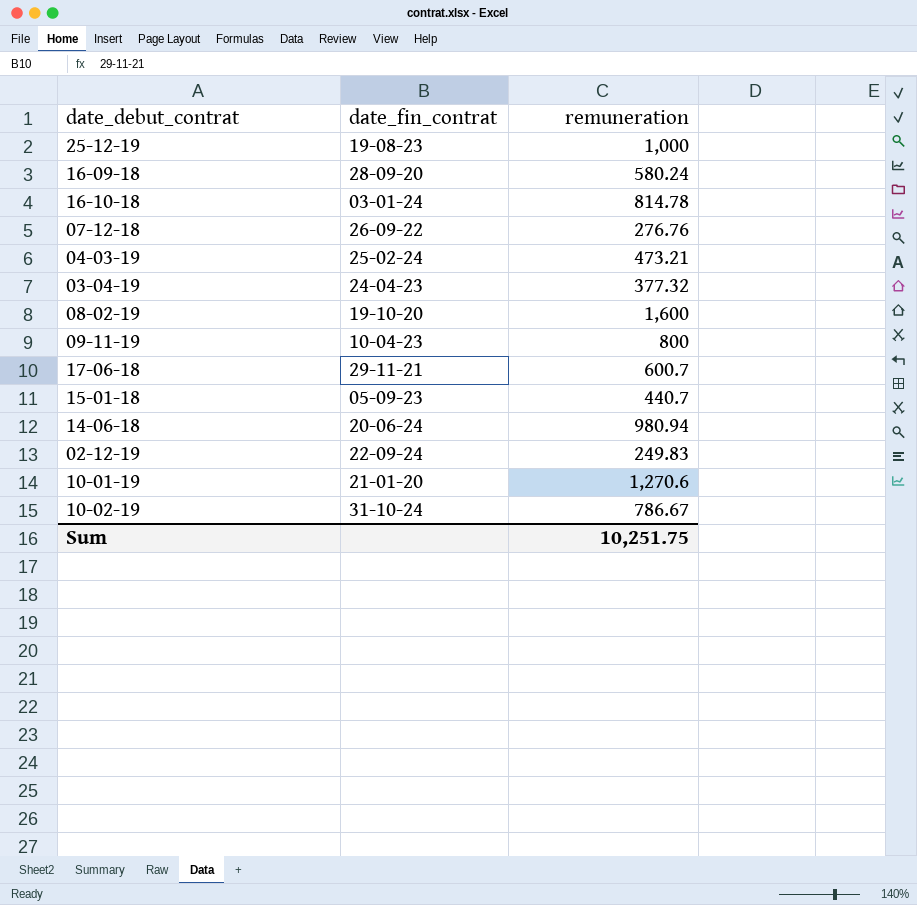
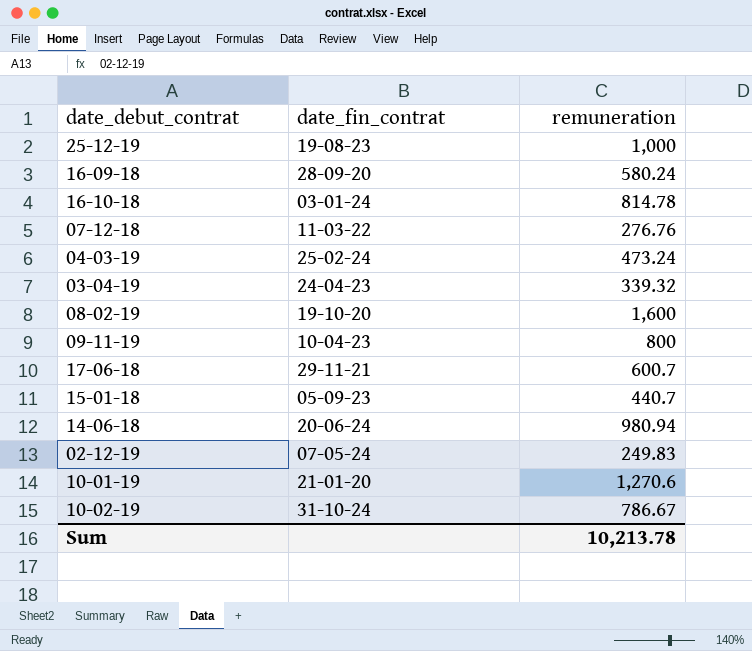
07-12-18 | date_fin_contrat: 26-09-22 -> 11-03-22
04-03-19 | remuneration: 473.21 -> 473.24
03-04-19 | remuneration: 377.32 -> 339.32
02-12-19 | date_fin_contrat: 22-09-24 -> 07-05-24
Sum | remuneration: 10,251.75 -> 10,213.78

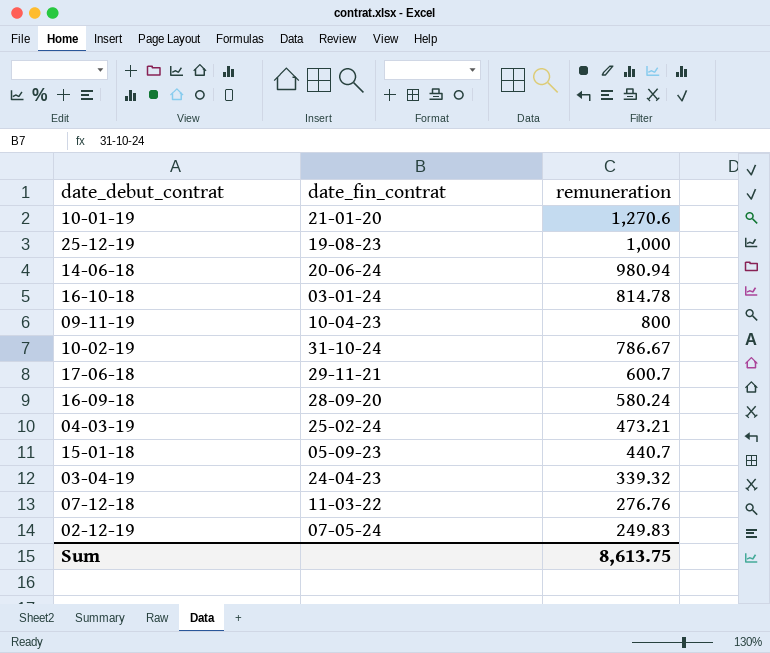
row order: none -> remuneration descending
row 08-02-19: 19-10-20 | 1,600 -> none
04-03-19 | remuneration: 473.24 -> 473.21
Sum | remuneration: 10,213.78 -> 8,613.75

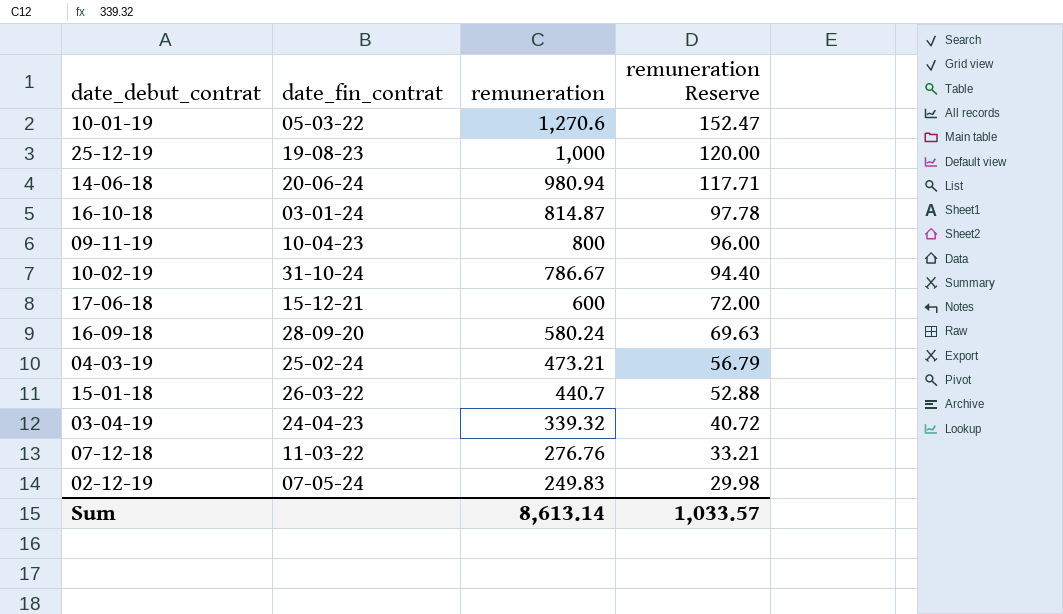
column remuneration Reserve | formula: none -> [remuneration] * 0.12
10-01-19 | date_fin_contrat: 21-01-20 -> 05-03-22
16-10-18 | remuneration: 814.78 -> 814.87
17-06-18 | date_fin_contrat: 29-11-21 -> 15-12-21
17-06-18 | remuneration: 600.7 -> 600
15-01-18 | date_fin_contrat: 05-09-23 -> 26-03-22
Sum | remuneration: 8,613.75 -> 8,613.14

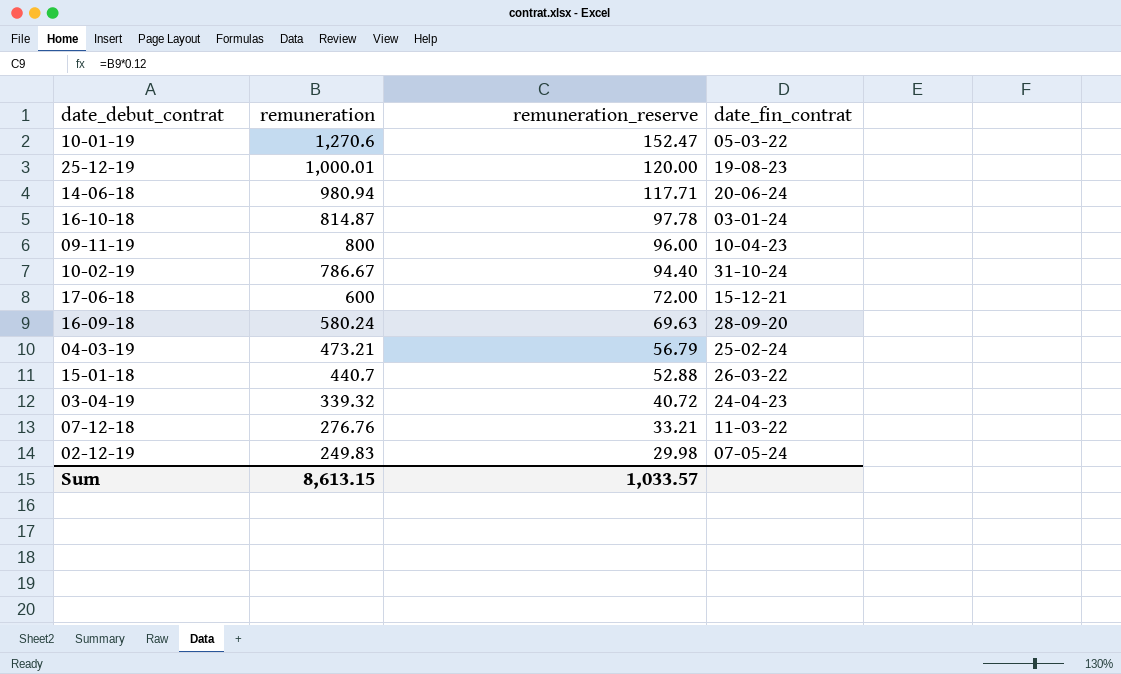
column name: remuneration Reserve -> remuneration_reserve
column date_fin_contrat | position: 2 -> 4
25-12-19 | remuneration: 1,000 -> 1,000.01
Sum | remuneration: 8,613.14 -> 8,613.15

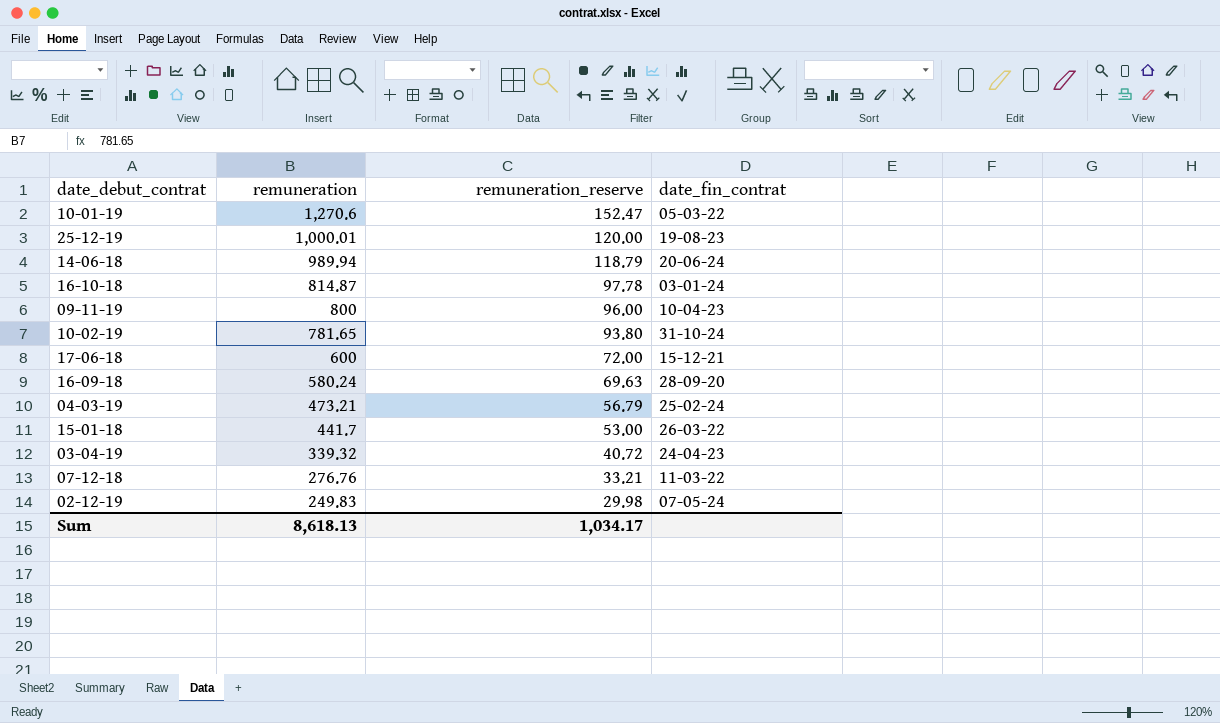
14-06-18 | remuneration: 980.94 -> 989.94
14-06-18 | remuneration_reserve: 117.71 -> 118.79
10-02-19 | remuneration: 786.67 -> 781.65
10-02-19 | remuneration_reserve: 94.40 -> 93.80
15-01-18 | remuneration: 440.7 -> 441.7
15-01-18 | remuneration_reserve: 52.88 -> 53.00
Sum | remuneration: 8,613.15 -> 8,618.13
Sum | remuneration_reserve: 1,033.57 -> 1,034.17

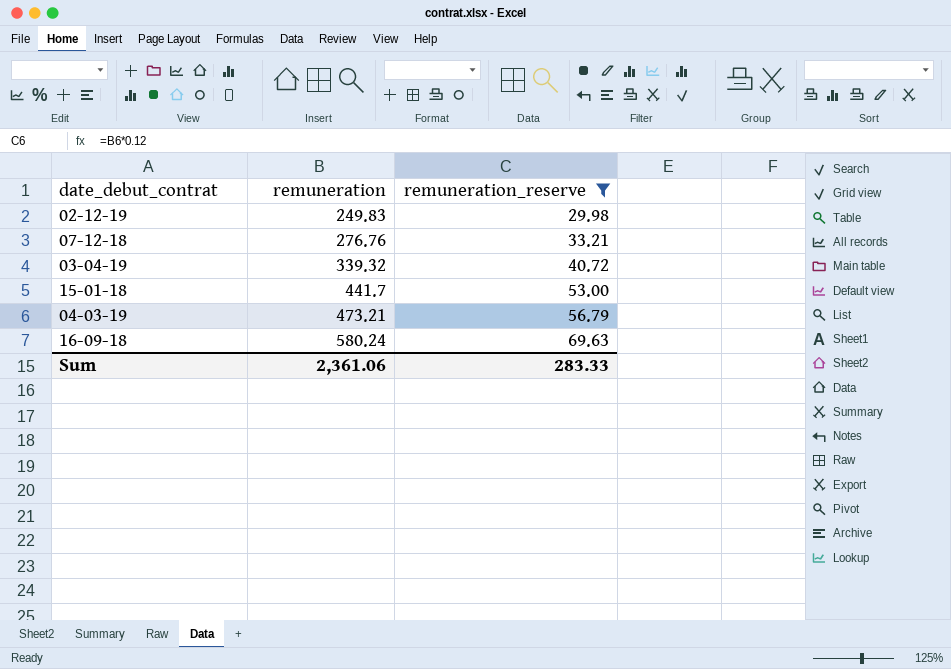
filter: none -> remuneration_reserve <= 69.63
row order: remuneration descending -> remuneration ascending
column date_fin_contrat | position: 4 -> none
Sum | remuneration: 8,618.13 -> 2,361.06
Sum | remuneration_reserve: 1,034.17 -> 283.33

